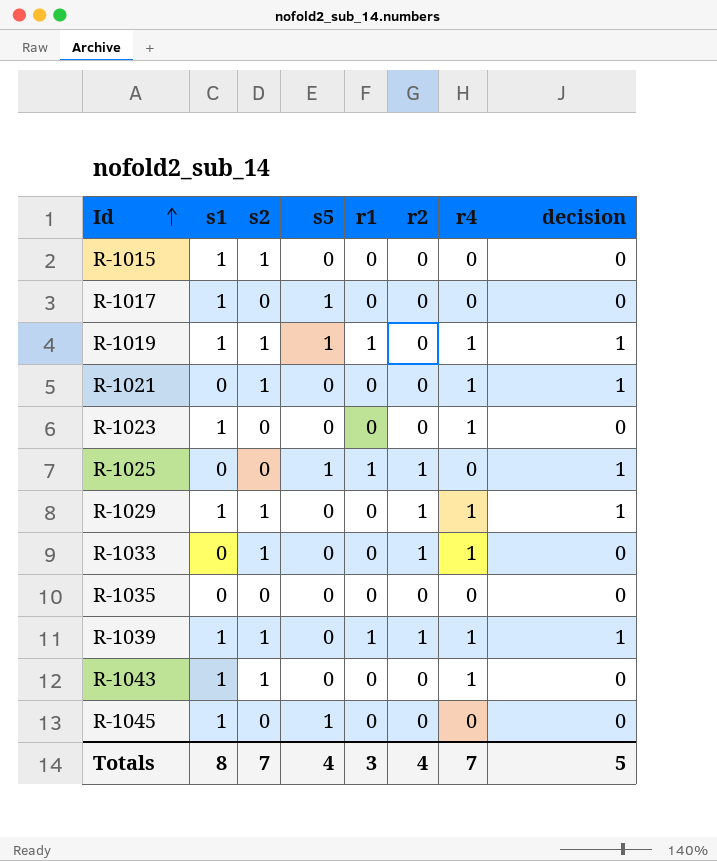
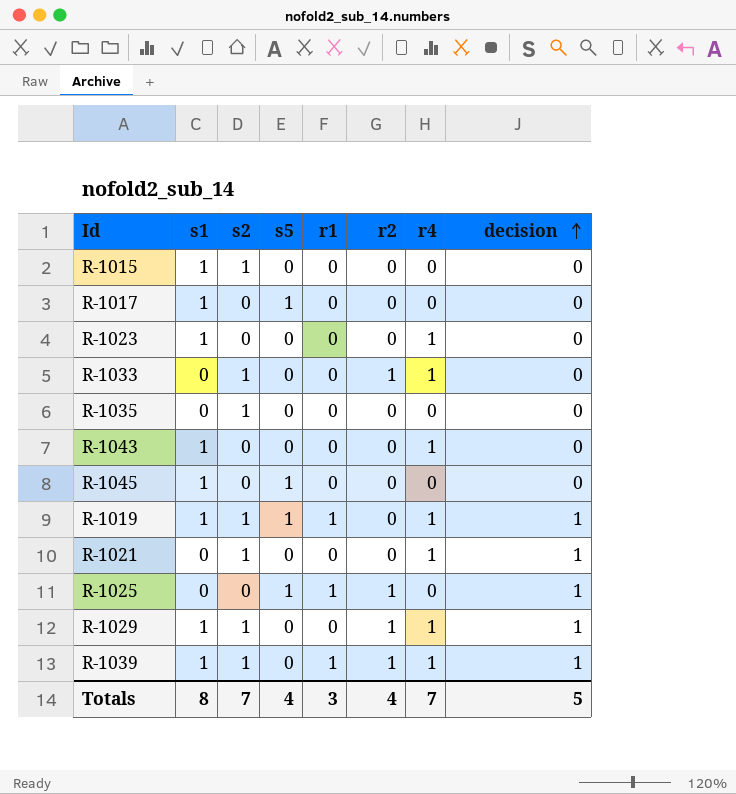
row order: Id ascending -> decision ascending
R-1035 | s2: 0 -> 1
R-1043 | s2: 1 -> 0

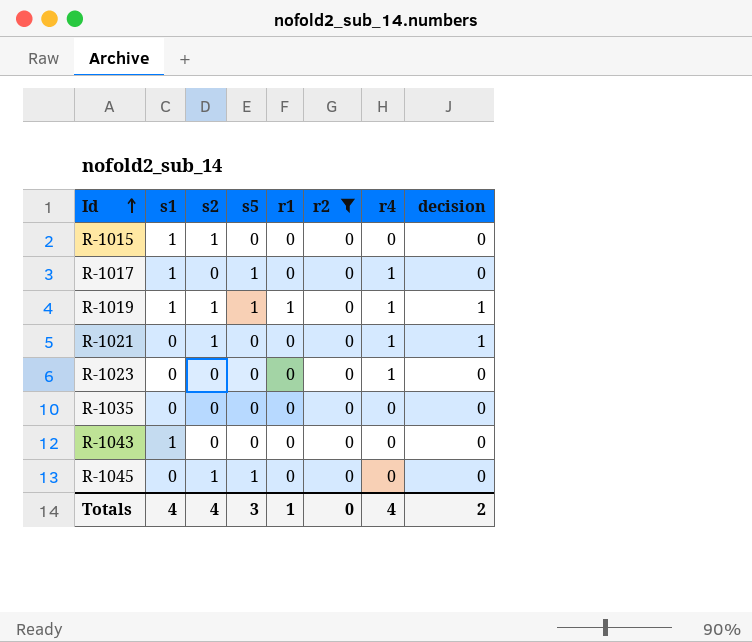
filter: none -> r2 = 0
row order: decision ascending -> Id ascending
R-1017 | r4: 0 -> 1
R-1023 | s1: 1 -> 0
R-1035 | s2: 1 -> 0
R-1043 | r4: 1 -> 0
R-1045 | s1: 1 -> 0
R-1045 | s2: 0 -> 1
Totals | s1: 8 -> 4
Totals | s2: 7 -> 4
Totals | s5: 4 -> 3
Totals | r1: 3 -> 1
Totals | r2: 4 -> 0
Totals | r4: 7 -> 4
Totals | decision: 5 -> 2

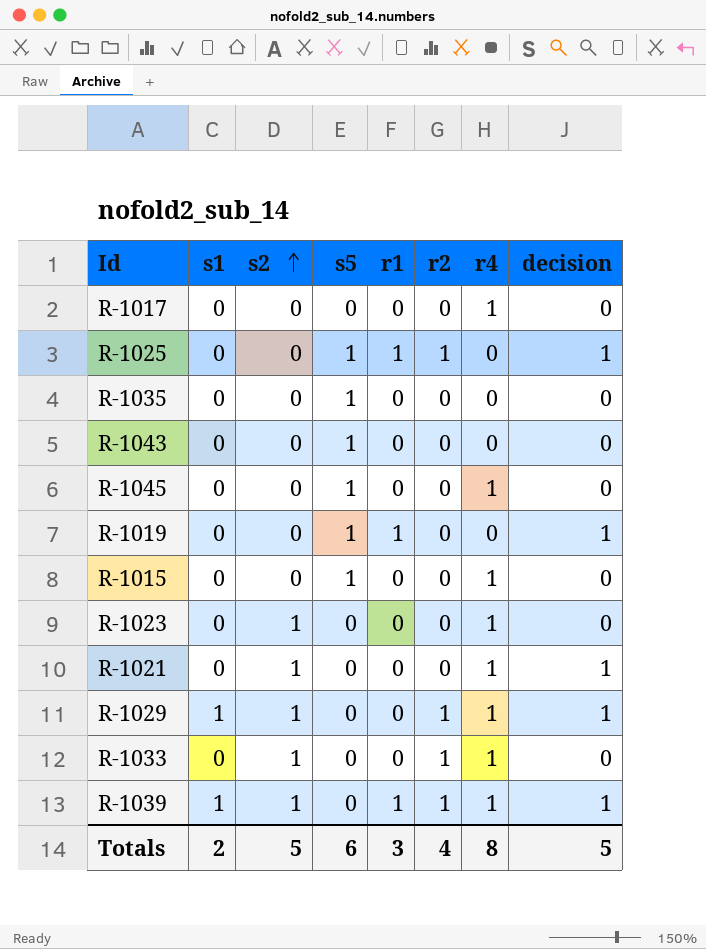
filter: r2 = 0 -> none
row order: Id ascending -> s2 ascending
R-1017 | s1: 1 -> 0
R-1017 | s5: 1 -> 0
R-1035 | s5: 0 -> 1
R-1043 | s1: 1 -> 0
R-1043 | s5: 0 -> 1
R-1045 | s2: 1 -> 0
R-1045 | r4: 0 -> 1
R-1019 | s1: 1 -> 0
R-1019 | s2: 1 -> 0
R-1019 | r4: 1 -> 0
R-1015 | s1: 1 -> 0
R-1015 | s2: 1 -> 0
R-1015 | s5: 0 -> 1
R-1015 | r4: 0 -> 1
R-1023 | s2: 0 -> 1
Totals | s1: 4 -> 2
Totals | s2: 4 -> 5
Totals | s5: 3 -> 6
Totals | r1: 1 -> 3
Totals | r2: 0 -> 4
Totals | r4: 4 -> 8
Totals | decision: 2 -> 5

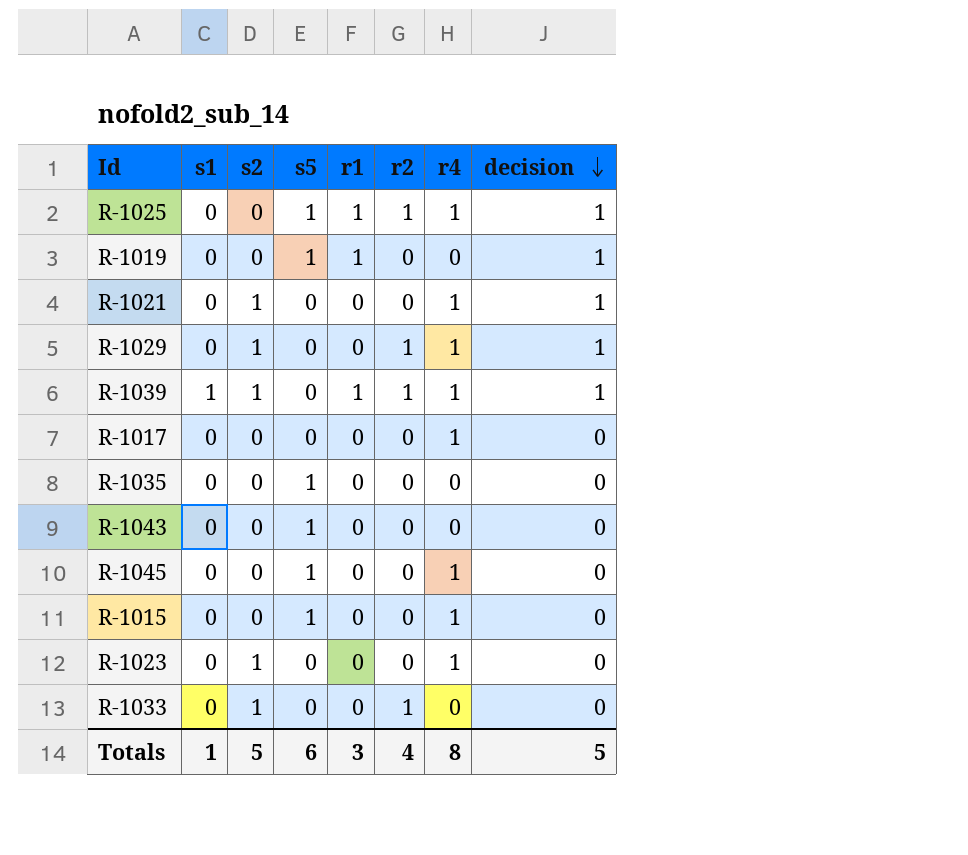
row order: s2 ascending -> decision descending
R-1025 | r4: 0 -> 1
R-1029 | s1: 1 -> 0
R-1033 | r4: 1 -> 0
Totals | s1: 2 -> 1

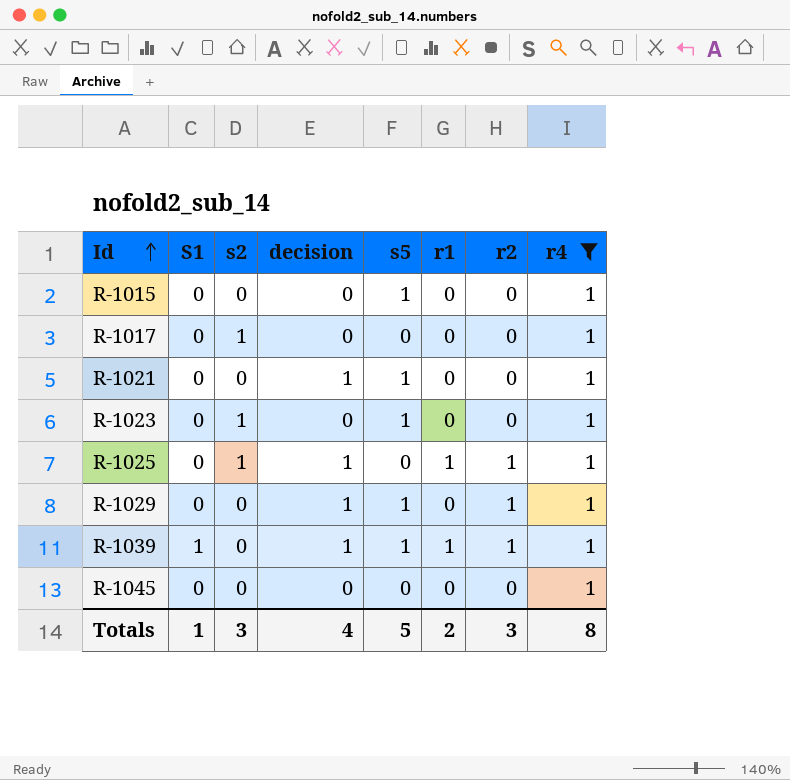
filter: none -> r4 = 1
row order: decision descending -> Id ascending
column name: s1 -> S1
column decision | position: 8 -> 4
R-1017 | s2: 0 -> 1
R-1021 | s2: 1 -> 0
R-1021 | s5: 0 -> 1
R-1023 | s5: 0 -> 1
R-1025 | s2: 0 -> 1
R-1025 | s5: 1 -> 0
R-1029 | s2: 1 -> 0
R-1029 | s5: 0 -> 1
R-1039 | s2: 1 -> 0
R-1039 | s5: 0 -> 1
R-1045 | s5: 1 -> 0
Totals | s2: 5 -> 3
Totals | decision: 5 -> 4
Totals | s5: 6 -> 5
Totals | r1: 3 -> 2
Totals | r2: 4 -> 3

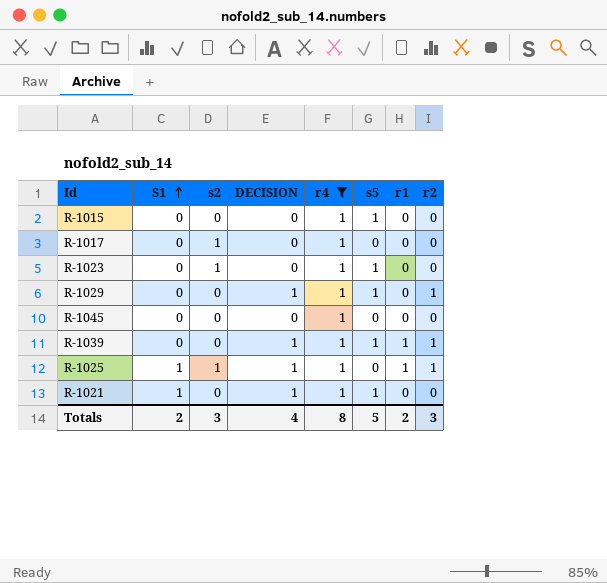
row order: Id ascending -> S1 ascending
column name: decision -> DECISION
column r4 | position: 8 -> 5
R-1039 | S1: 1 -> 0
R-1025 | S1: 0 -> 1
R-1021 | S1: 0 -> 1
Totals | S1: 1 -> 2

